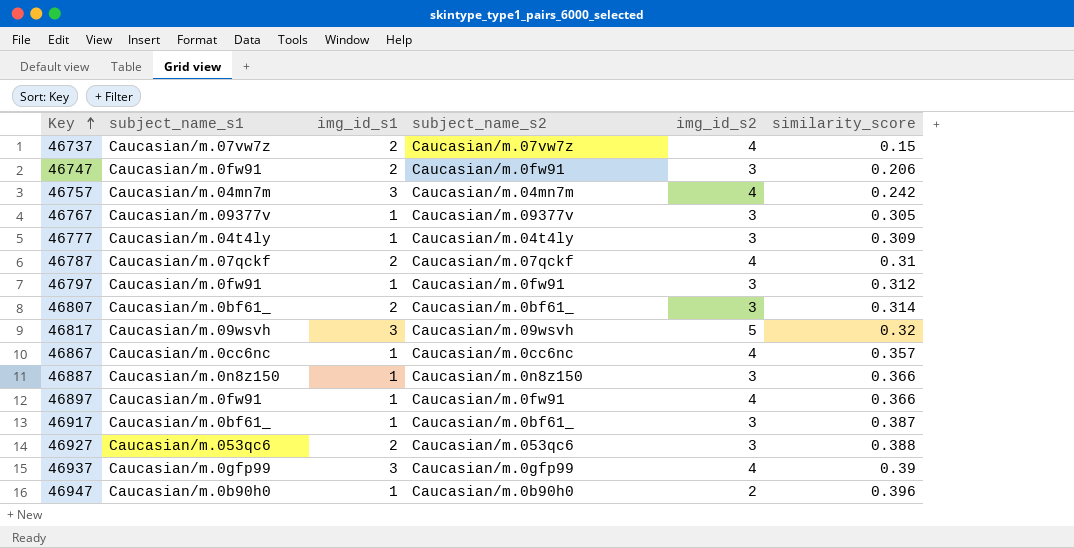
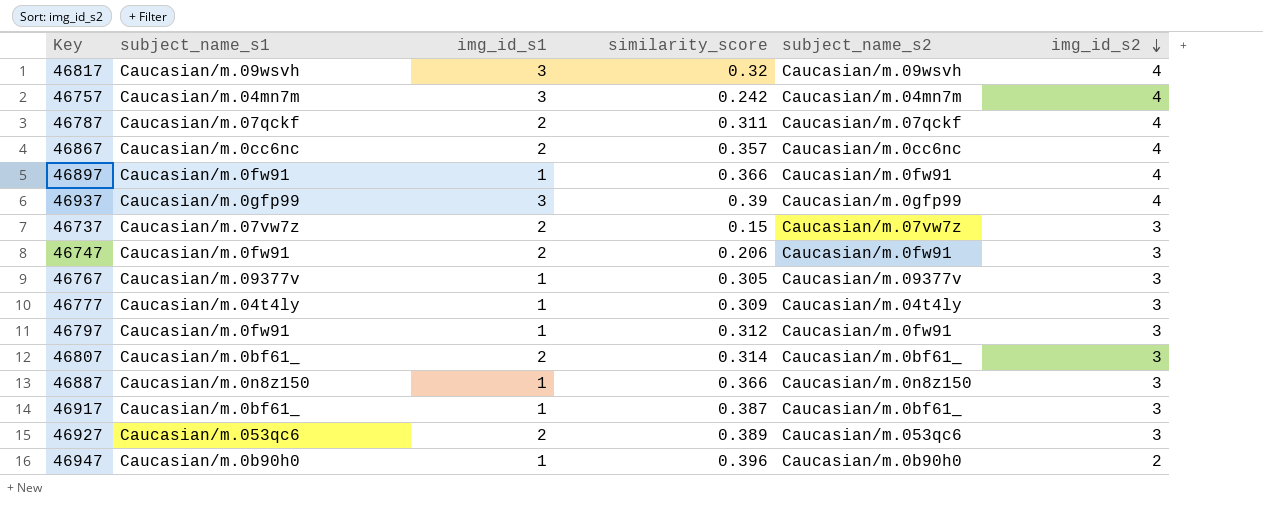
row order: Key ascending -> img_id_s2 descending
column similarity_score | position: 6 -> 4
46817 | img_id_s2: 5 -> 4
46787 | similarity_score: 0.31 -> 0.311
46867 | img_id_s1: 1 -> 2
46737 | img_id_s2: 4 -> 3
46927 | similarity_score: 0.388 -> 0.389

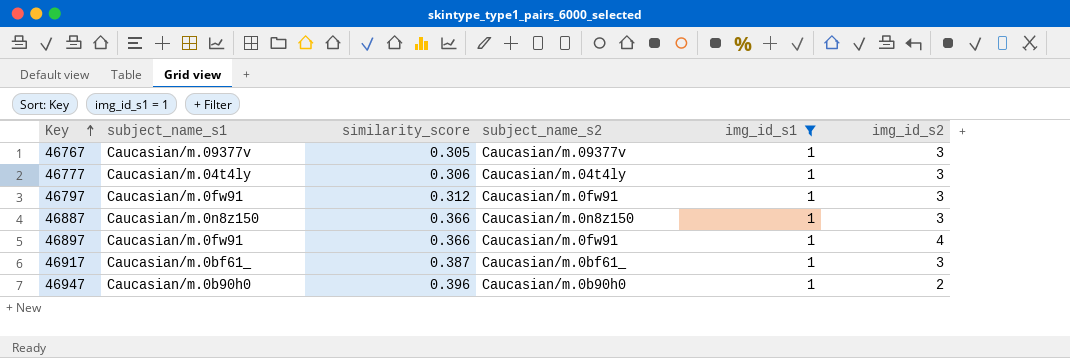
filter: none -> img_id_s1 = 1
row order: img_id_s2 descending -> Key ascending
column img_id_s1 | position: 3 -> 5
46777 | similarity_score: 0.309 -> 0.306

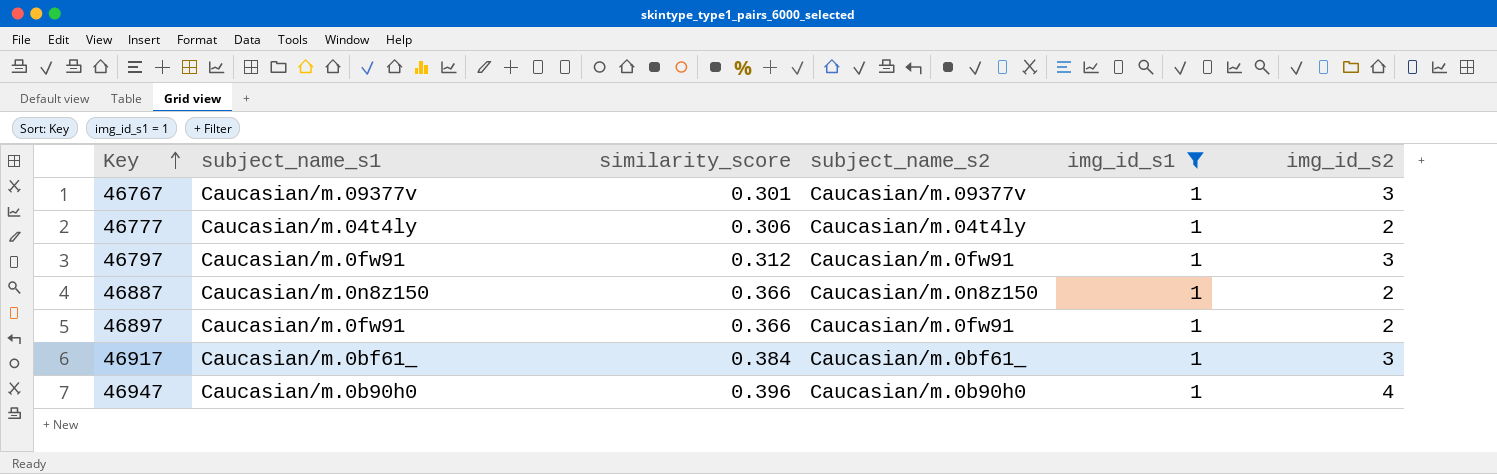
46767 | similarity_score: 0.305 -> 0.301
46777 | img_id_s2: 3 -> 2
46887 | img_id_s2: 3 -> 2
46897 | img_id_s2: 4 -> 2
46917 | similarity_score: 0.387 -> 0.384
46947 | img_id_s2: 2 -> 4

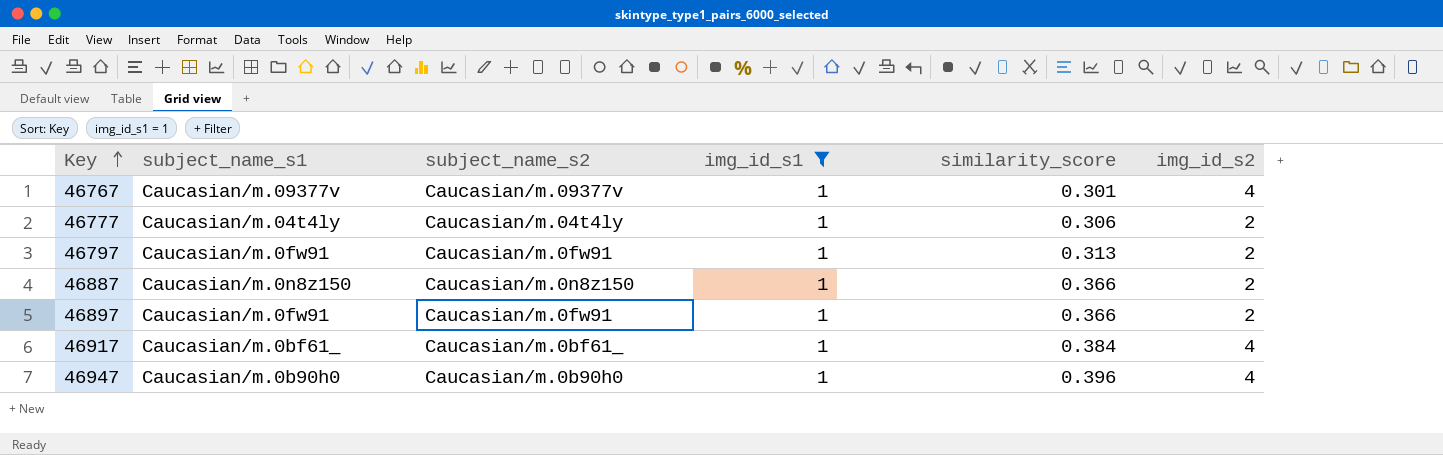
column similarity_score | position: 3 -> 5
46767 | img_id_s2: 3 -> 4
46797 | similarity_score: 0.312 -> 0.313
46797 | img_id_s2: 3 -> 2
46917 | img_id_s2: 3 -> 4

